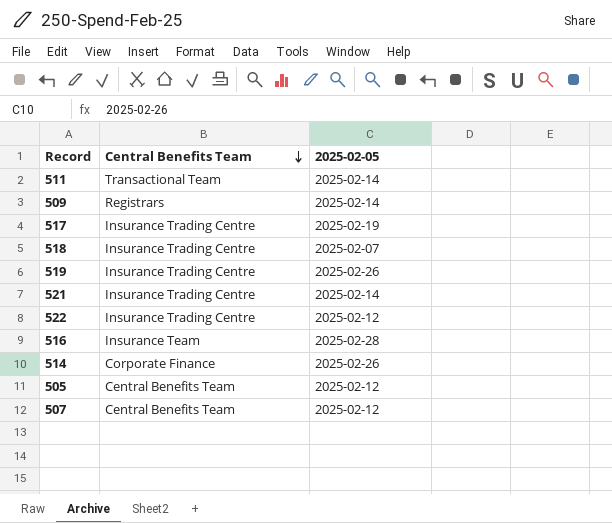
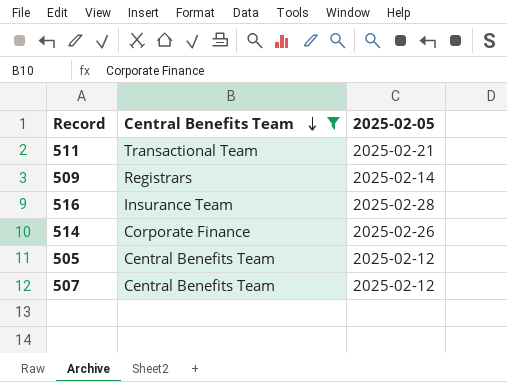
filter: none -> Central Benefits Team != Insurance Trading Centre
511 | 2025-02-05: 2025-02-14 -> 2025-02-21

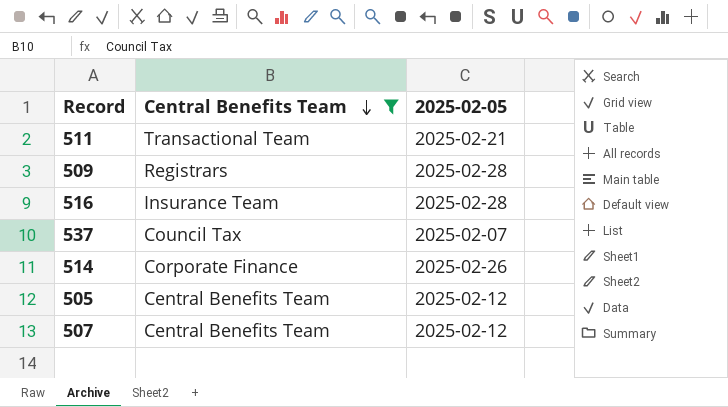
509 | 2025-02-05: 2025-02-14 -> 2025-02-28
row 537: none -> Council Tax | 2025-02-07

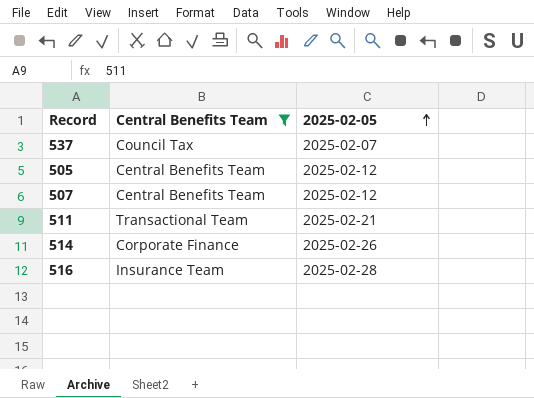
row order: Central Benefits Team descending -> 2025-02-05 ascending
row 509: Registrars | 2025-02-28 -> none

